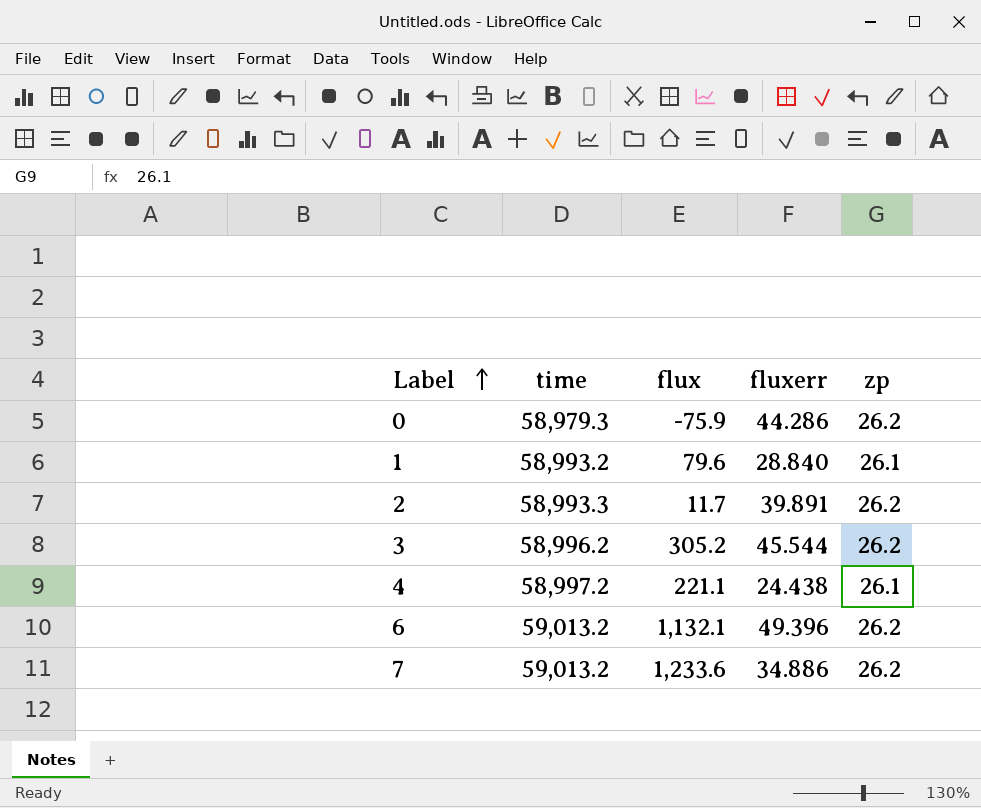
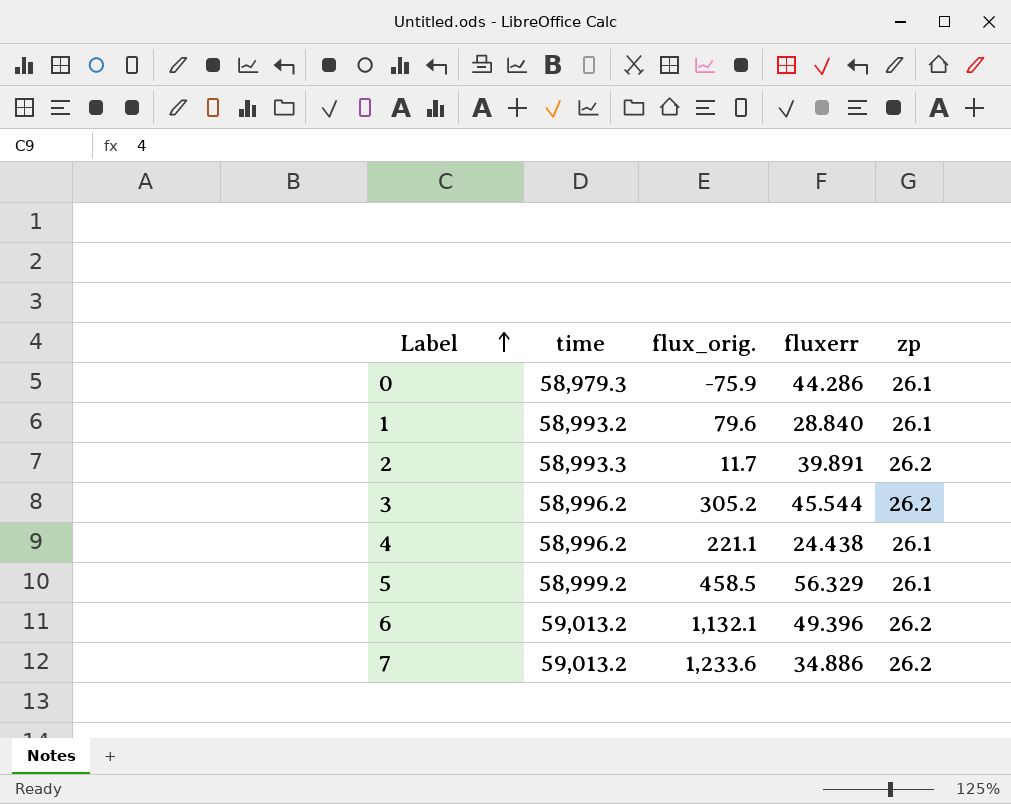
column name: flux -> flux_orig.
0 | zp: 26.2 -> 26.1
4 | time: 58,997.2 -> 58,996.2
row 5: none -> 58,999.2 | 458.5 | 56.329 | 26.1

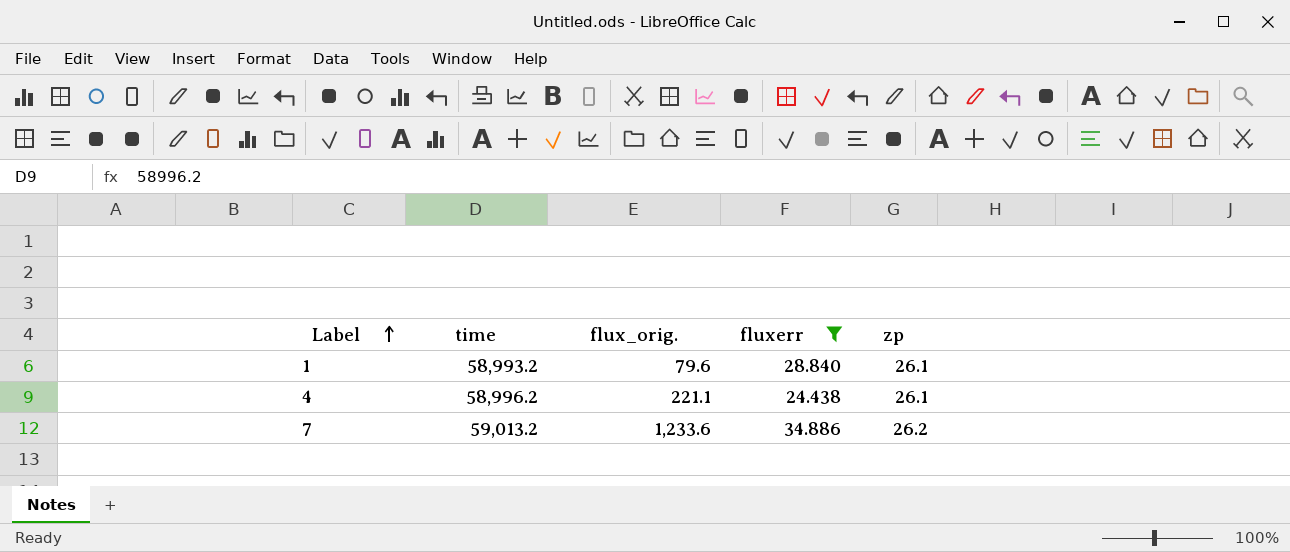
filter: none -> fluxerr <= 34.886

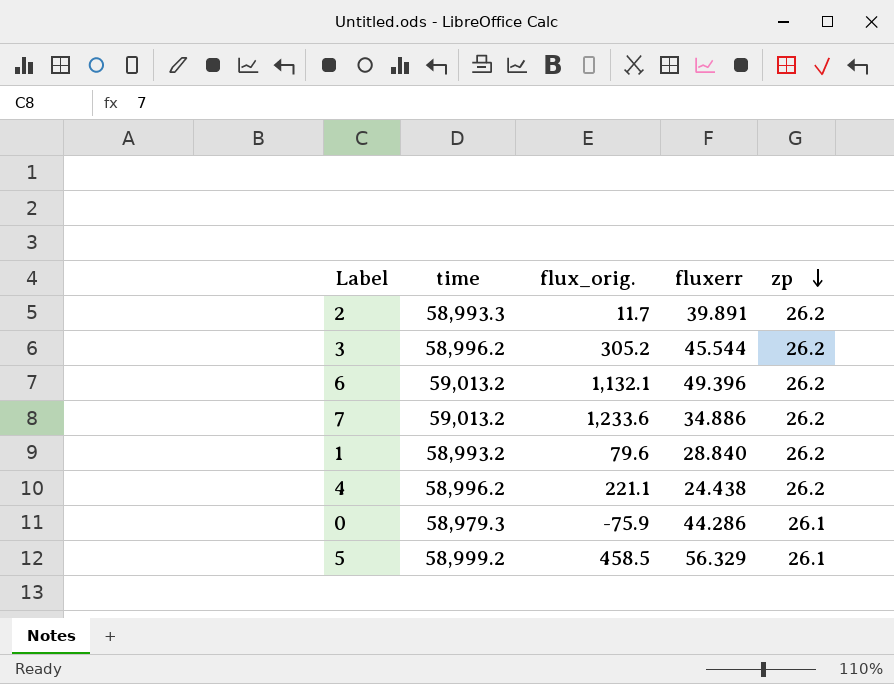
filter: fluxerr <= 34.886 -> none
row order: Label ascending -> zp descending
1 | zp: 26.1 -> 26.2
4 | zp: 26.1 -> 26.2

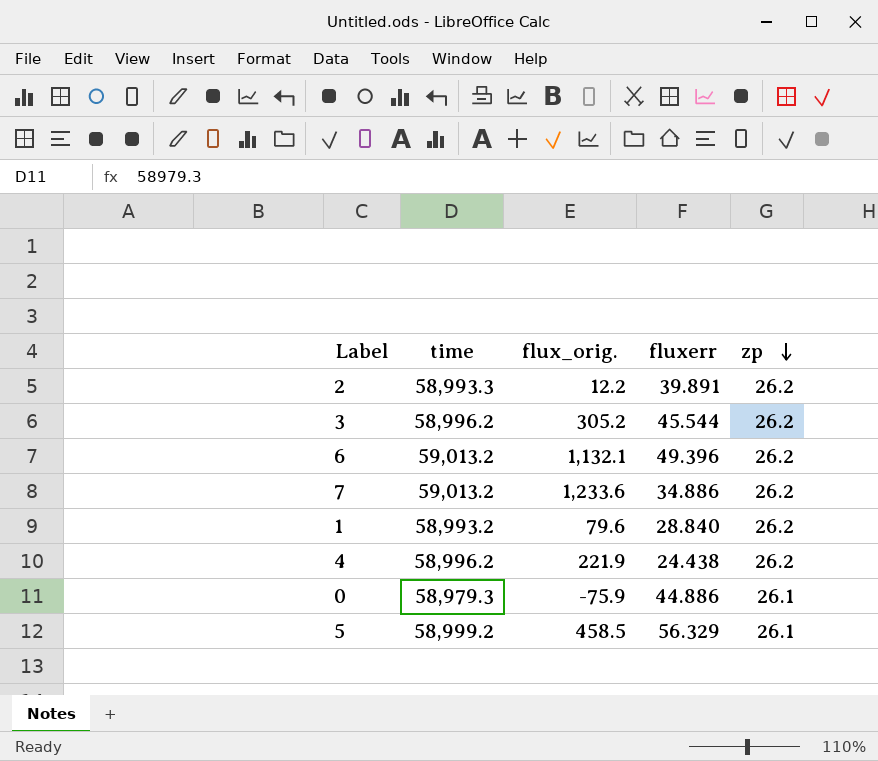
2 | flux_orig.: 11.7 -> 12.2
4 | flux_orig.: 221.1 -> 221.9
0 | fluxerr: 44.286 -> 44.886

